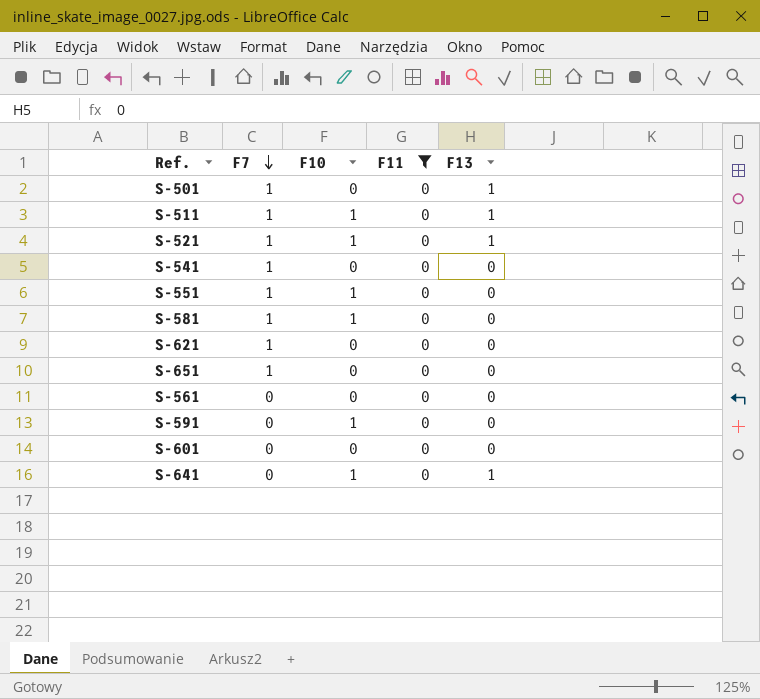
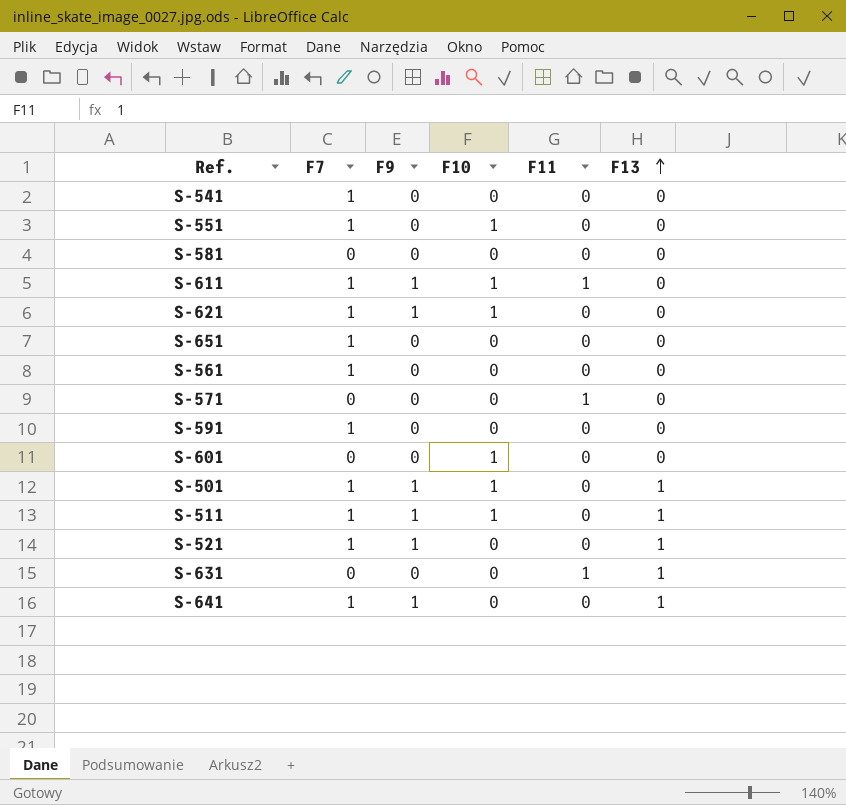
filter: F11 = 0 -> none
row order: F7 descending -> F13 ascending
column F9 | position: none -> 3
S-581 | F7: 1 -> 0
S-581 | F10: 1 -> 0
S-621 | F10: 0 -> 1
S-561 | F7: 0 -> 1
S-591 | F7: 0 -> 1
S-591 | F10: 1 -> 0
S-601 | F10: 0 -> 1
S-501 | F10: 0 -> 1
S-521 | F10: 1 -> 0
S-641 | F7: 0 -> 1
S-641 | F10: 1 -> 0

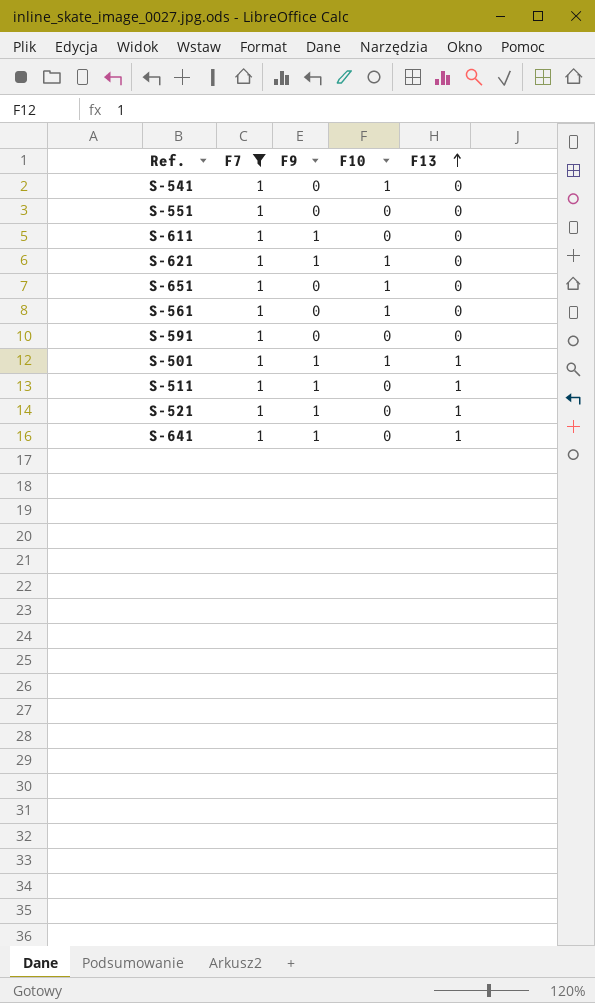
filter: none -> F7 = 1
column F11 | position: 5 -> none
S-541 | F10: 0 -> 1
S-551 | F10: 1 -> 0
S-611 | F10: 1 -> 0
S-651 | F10: 0 -> 1
S-561 | F10: 0 -> 1
S-511 | F10: 1 -> 0

